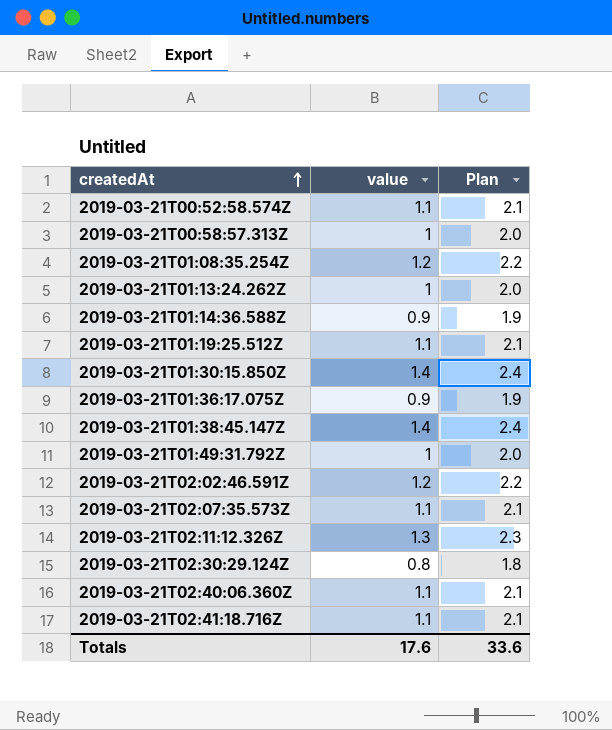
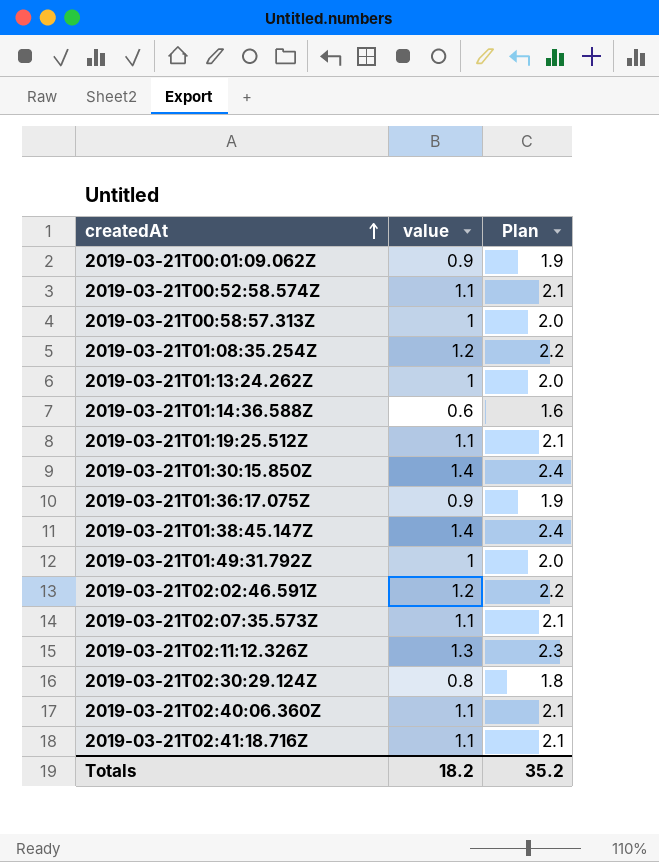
row 2019-03-21T00:01:09.062Z: none -> 0.9 | 1.9
2019-03-21T01:14:36.588Z | value: 0.9 -> 0.6
2019-03-21T01:14:36.588Z | Plan: 1.9 -> 1.6
Totals | value: 17.6 -> 18.2
Totals | Plan: 33.6 -> 35.2

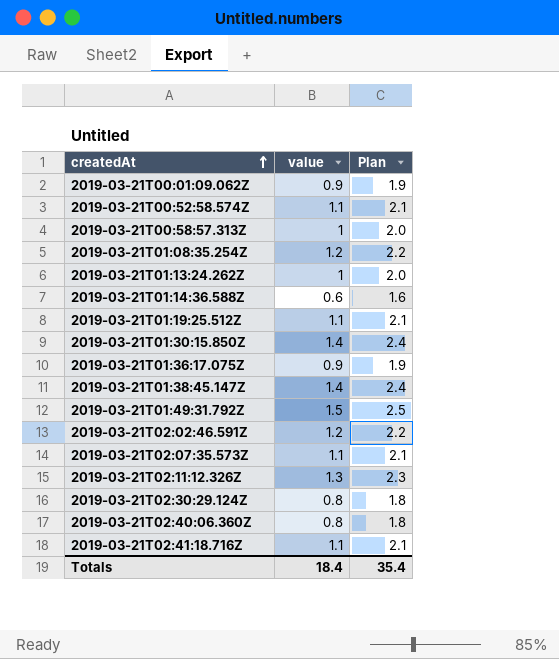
2019-03-21T01:49:31.792Z | value: 1 -> 1.5
2019-03-21T01:49:31.792Z | Plan: 2.0 -> 2.5
2019-03-21T02:40:06.360Z | value: 1.1 -> 0.8
2019-03-21T02:40:06.360Z | Plan: 2.1 -> 1.8
Totals | value: 18.2 -> 18.4
Totals | Plan: 35.2 -> 35.4

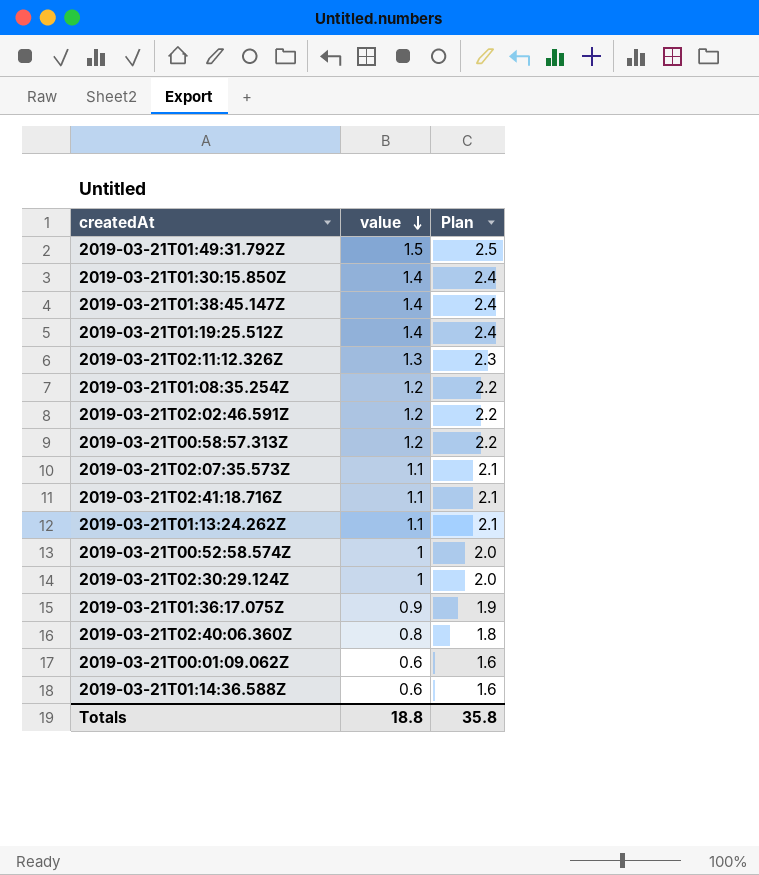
row order: createdAt ascending -> value descending
2019-03-21T01:19:25.512Z | value: 1.1 -> 1.4
2019-03-21T01:19:25.512Z | Plan: 2.1 -> 2.4
2019-03-21T00:58:57.313Z | value: 1 -> 1.2
2019-03-21T00:58:57.313Z | Plan: 2.0 -> 2.2
2019-03-21T01:13:24.262Z | value: 1 -> 1.1
2019-03-21T01:13:24.262Z | Plan: 2.0 -> 2.1
2019-03-21T00:52:58.574Z | value: 1.1 -> 1
2019-03-21T00:52:58.574Z | Plan: 2.1 -> 2.0
2019-03-21T02:30:29.124Z | value: 0.8 -> 1
2019-03-21T02:30:29.124Z | Plan: 1.8 -> 2.0
2019-03-21T00:01:09.062Z | value: 0.9 -> 0.6
2019-03-21T00:01:09.062Z | Plan: 1.9 -> 1.6
Totals | value: 18.4 -> 18.8
Totals | Plan: 35.4 -> 35.8

